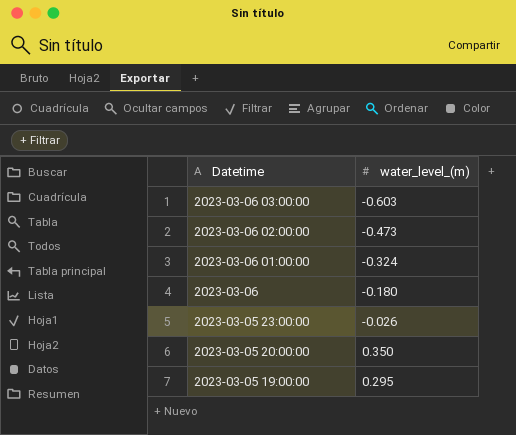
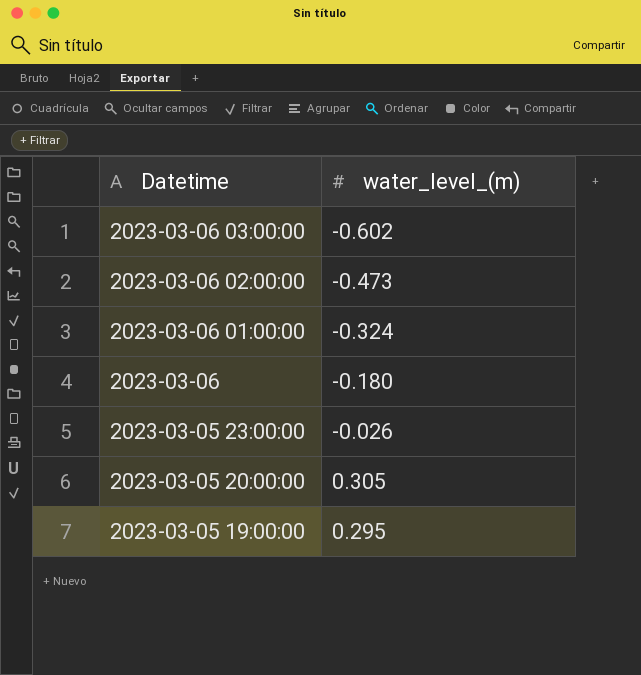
2023-03-06 03:00:00 | water_level_(m): -0.603 -> -0.602
2023-03-05 20:00:00 | water_level_(m): 0.350 -> 0.305

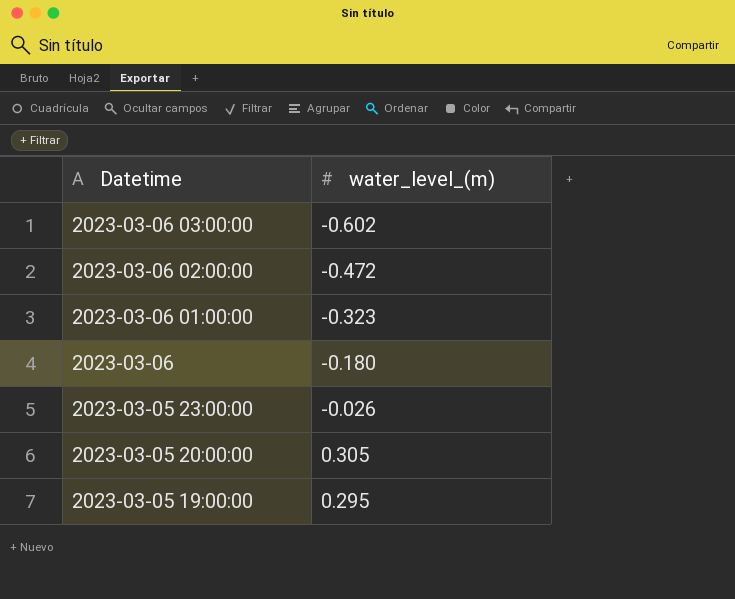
2023-03-06 02:00:00 | water_level_(m): -0.473 -> -0.472
2023-03-06 01:00:00 | water_level_(m): -0.324 -> -0.323

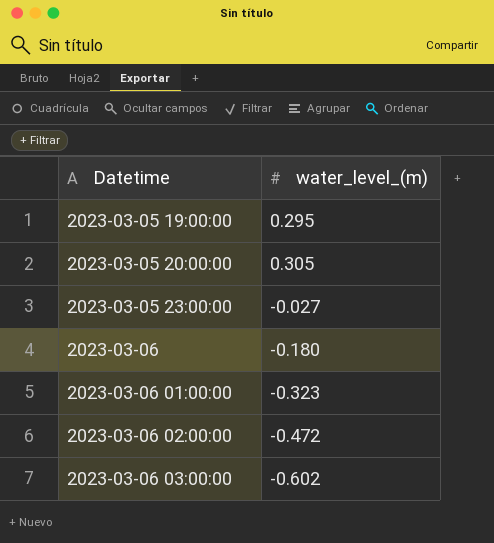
row order: Datetime descending -> Datetime ascending
2023-03-05 23:00:00 | water_level_(m): -0.026 -> -0.027

